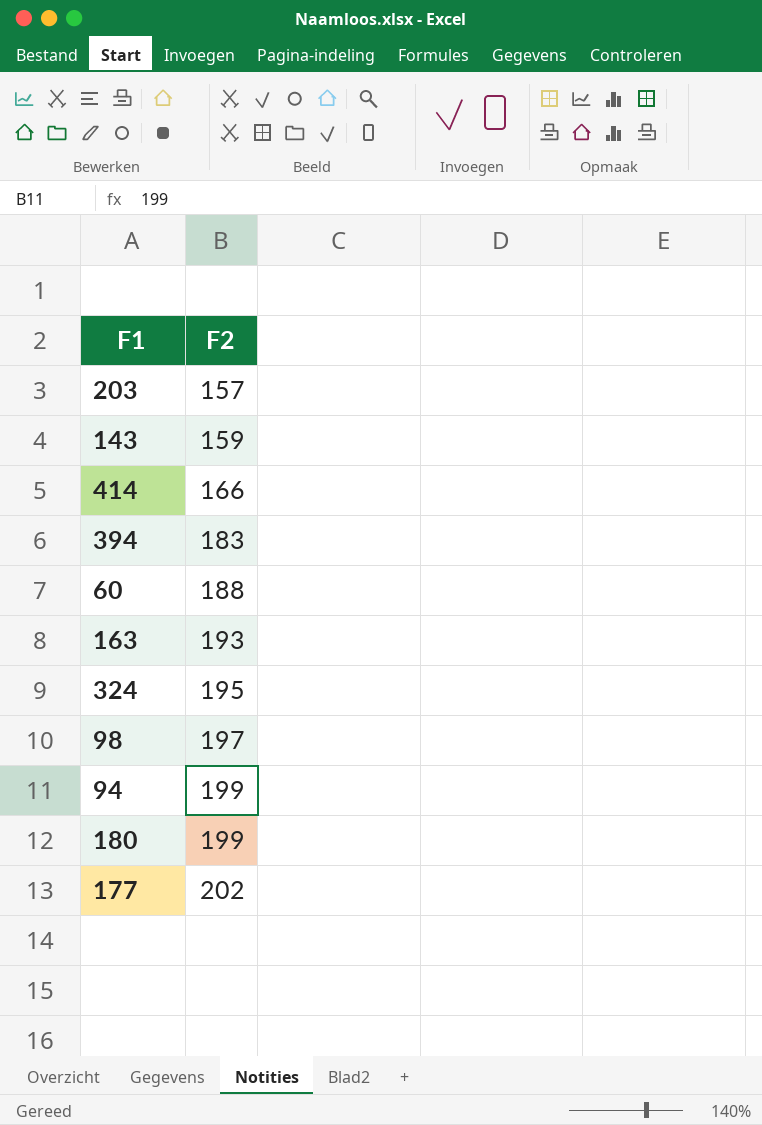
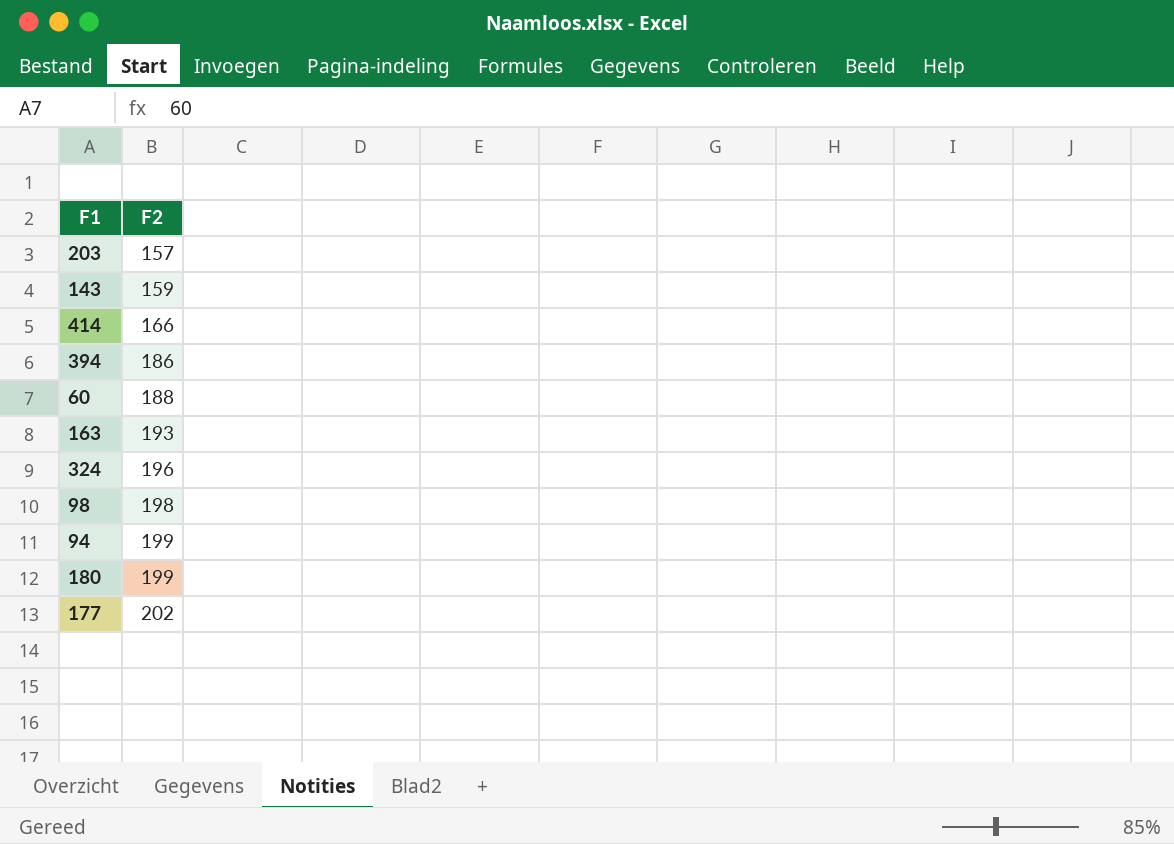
394 | F2: 183 -> 186
324 | F2: 195 -> 196
98 | F2: 197 -> 198

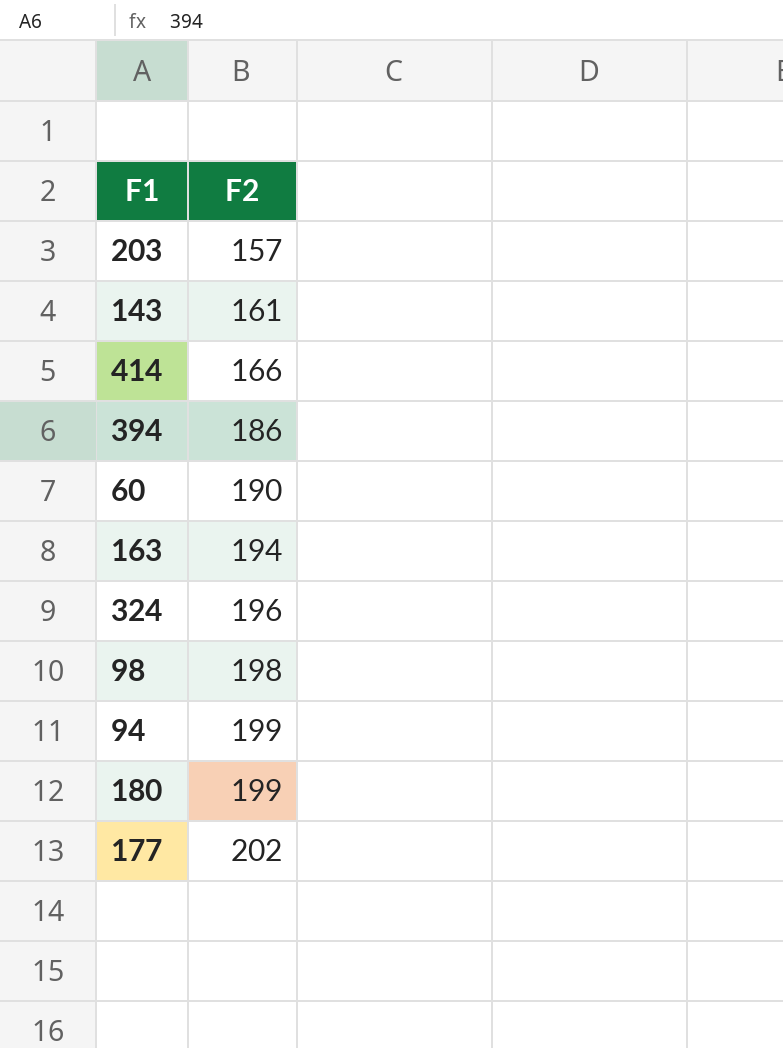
143 | F2: 159 -> 161
60 | F2: 188 -> 190
163 | F2: 193 -> 194

